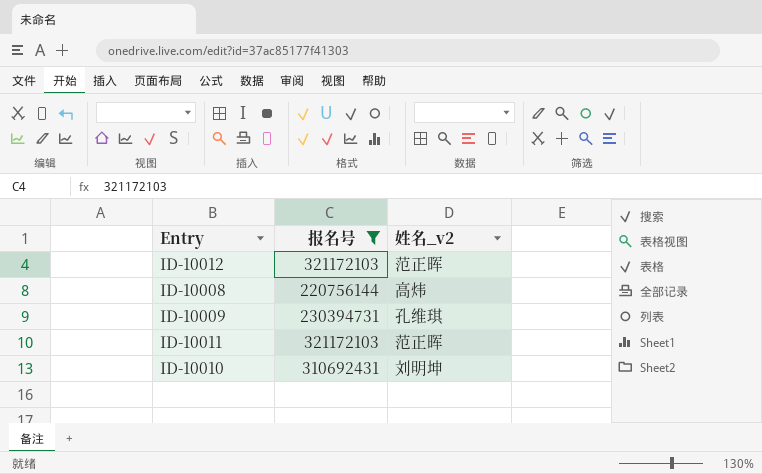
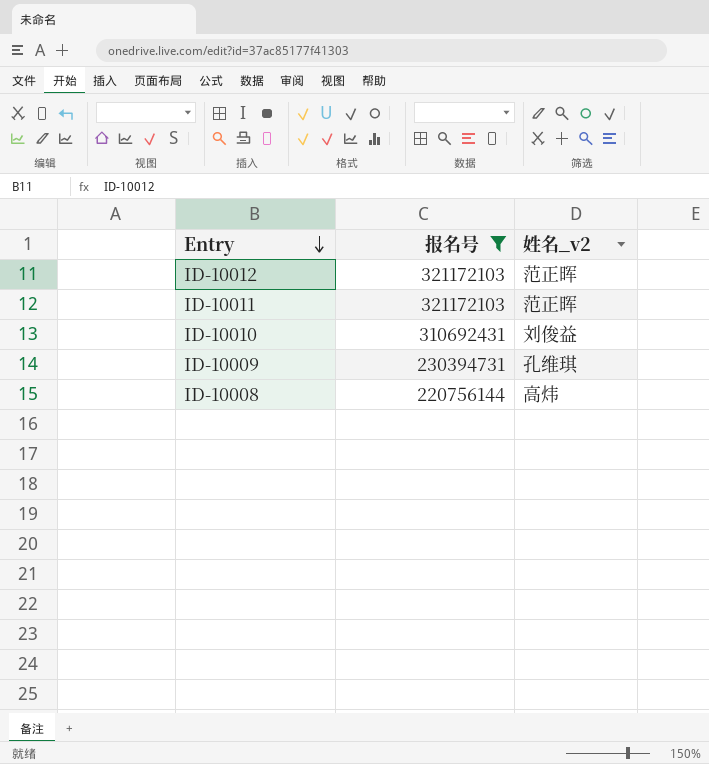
row order: none -> Entry descending
ID-10010 | 姓名_v2: 刘明坤 -> 刘俊益

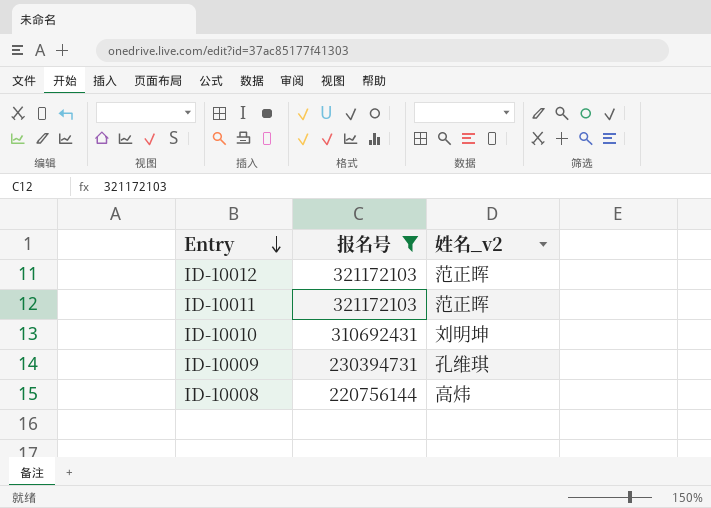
ID-10010 | 姓名_v2: 刘俊益 -> 刘明坤

